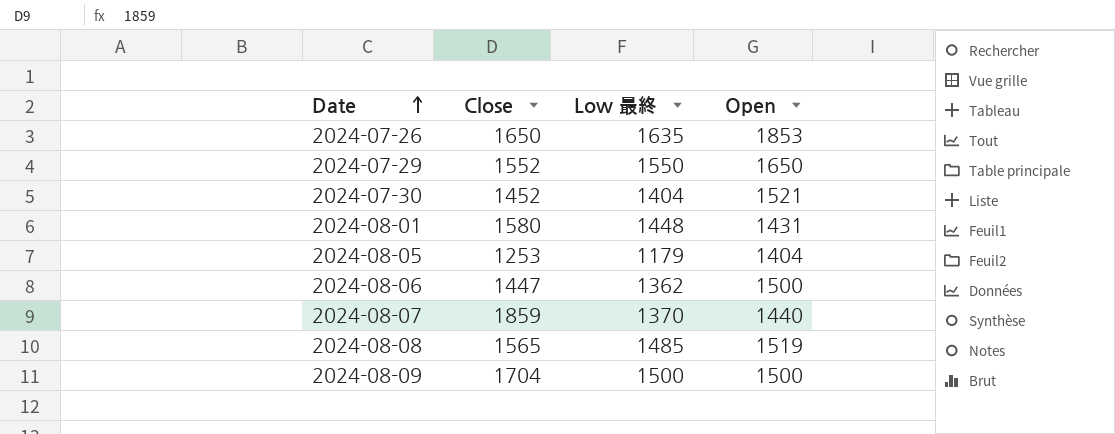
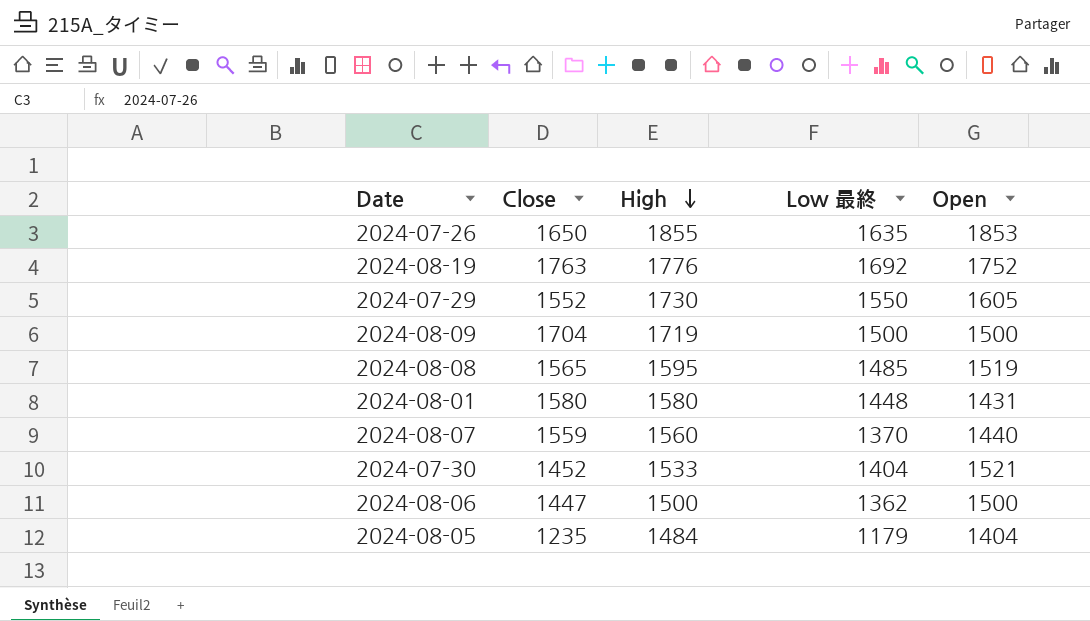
row order: Date ascending -> High descending
column High | position: none -> 3
row 2024-08-19: none -> 1763 | 1776 | 1692 | 1752
2024-07-29 | Open: 1650 -> 1605
2024-08-07 | Close: 1859 -> 1559
2024-08-05 | Close: 1253 -> 1235

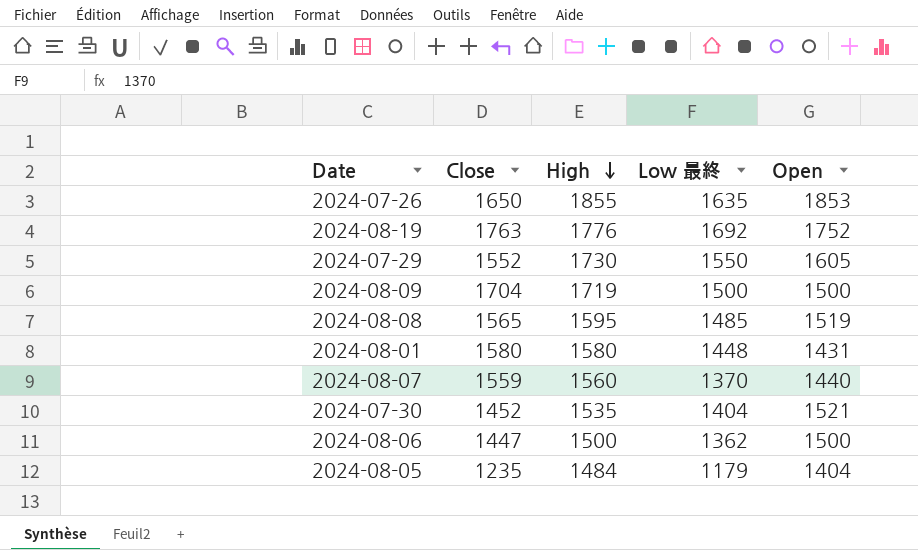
2024-07-30 | High: 1533 -> 1535

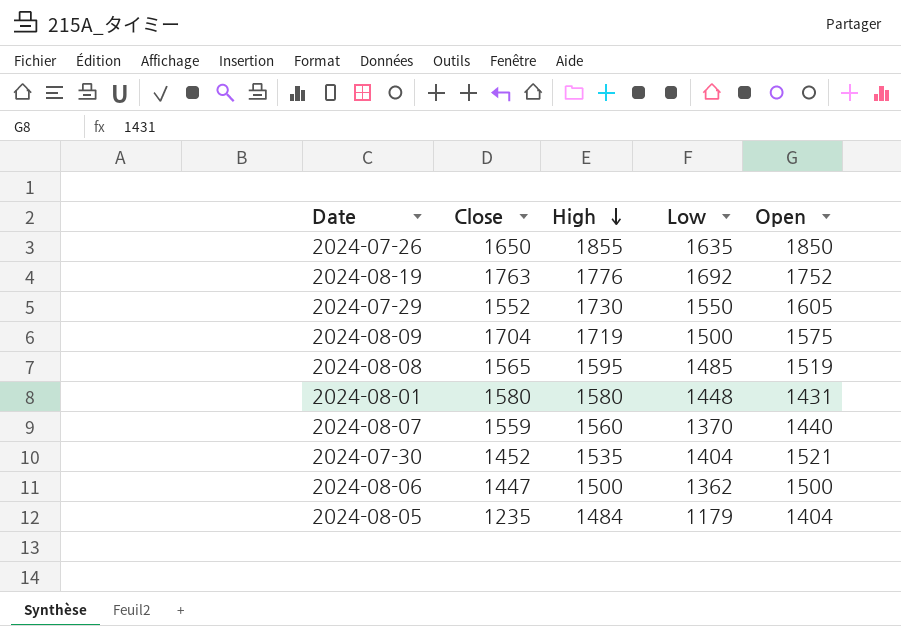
column name: Low 最終 -> Low
2024-07-26 | Open: 1853 -> 1850
2024-08-09 | Open: 1500 -> 1575

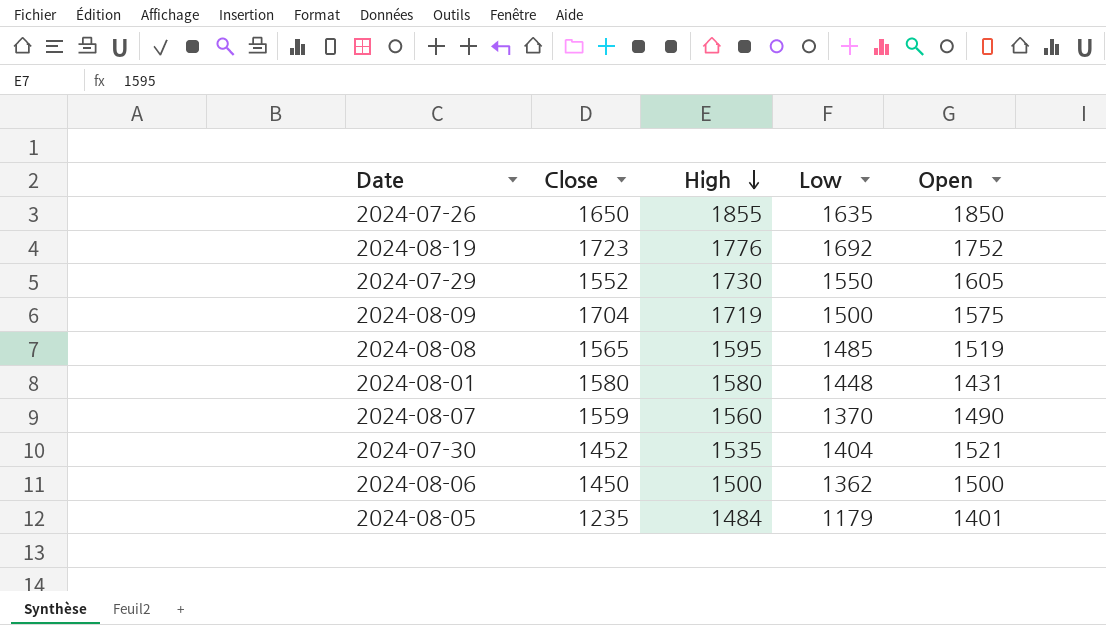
2024-08-19 | Close: 1763 -> 1723
2024-08-07 | Open: 1440 -> 1490
2024-08-06 | Close: 1447 -> 1450
2024-08-05 | Open: 1404 -> 1401

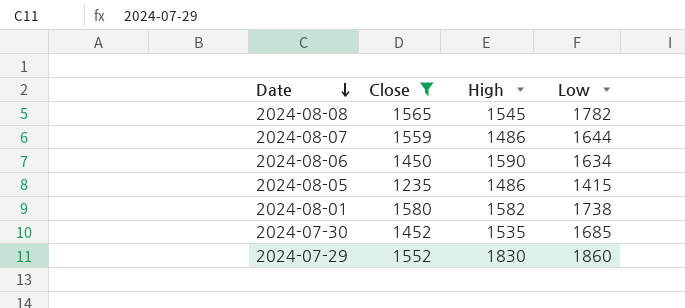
filter: none -> Close <= 1580
row order: High descending -> Date descending
column Open | position: 5 -> none
2024-08-08 | High: 1595 -> 1545
2024-08-08 | Low: 1485 -> 1782
2024-08-07 | High: 1560 -> 1486
2024-08-07 | Low: 1370 -> 1644
2024-08-06 | High: 1500 -> 1590
2024-08-06 | Low: 1362 -> 1634
2024-08-05 | High: 1484 -> 1486
2024-08-05 | Low: 1179 -> 1415
2024-08-01 | High: 1580 -> 1582
2024-08-01 | Low: 1448 -> 1738
2024-07-30 | Low: 1404 -> 1685
2024-07-29 | High: 1730 -> 1830
2024-07-29 | Low: 1550 -> 1860

